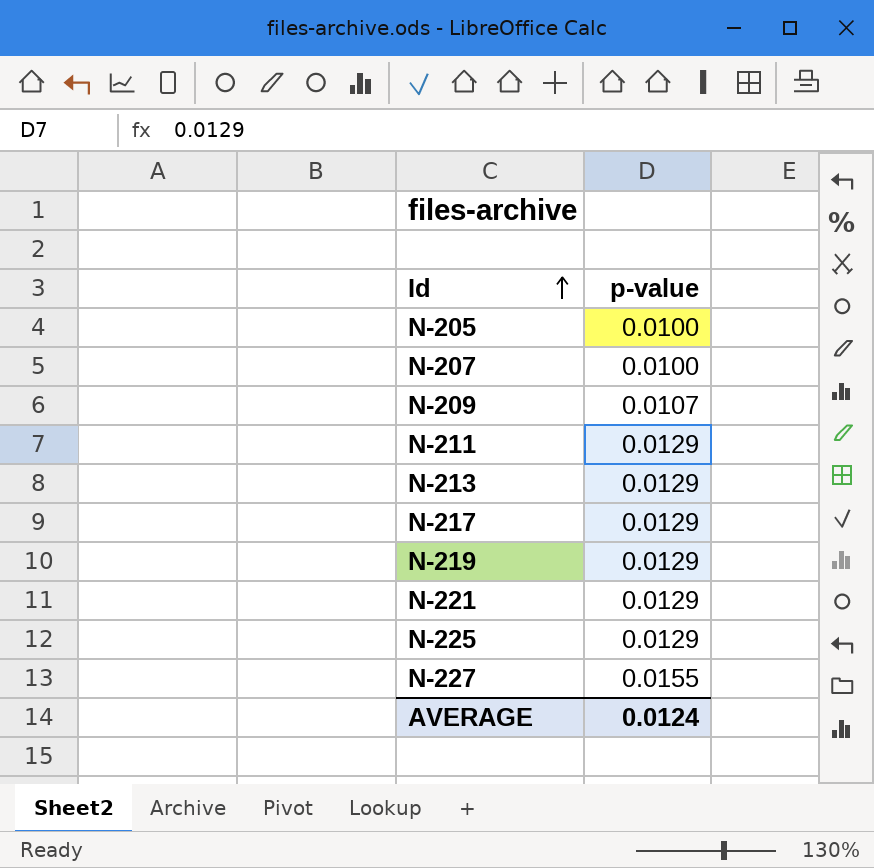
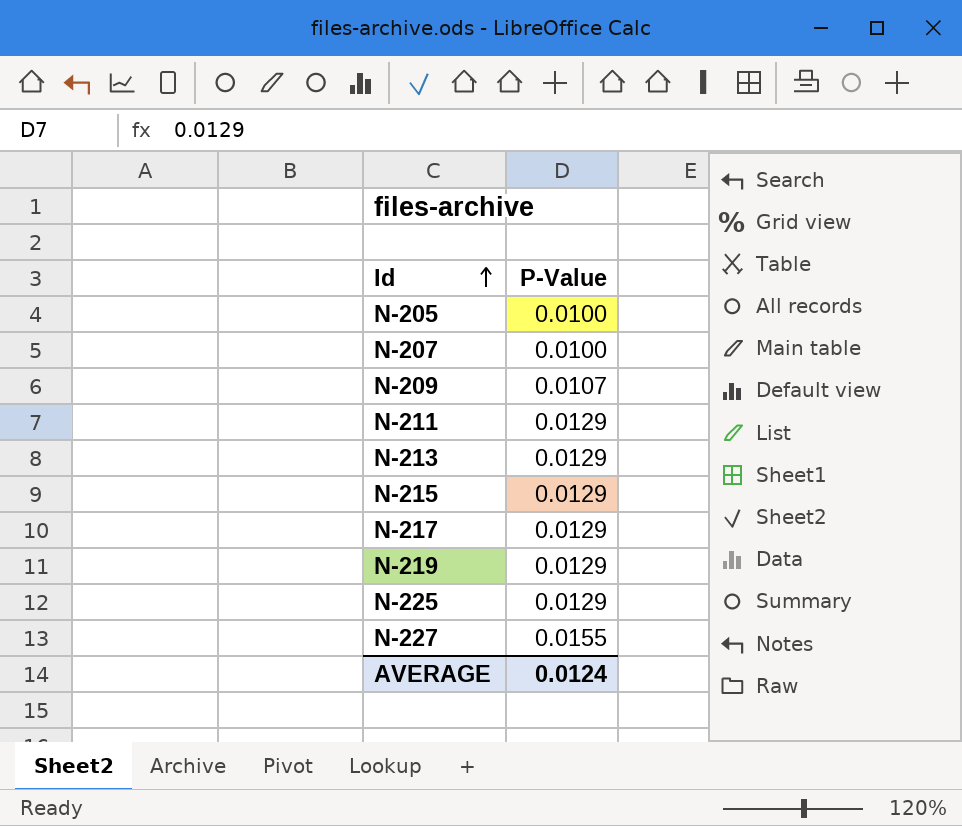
column name: p-value -> P-Value
row N-221: 0.0129 -> none
row N-215: none -> 0.0129

